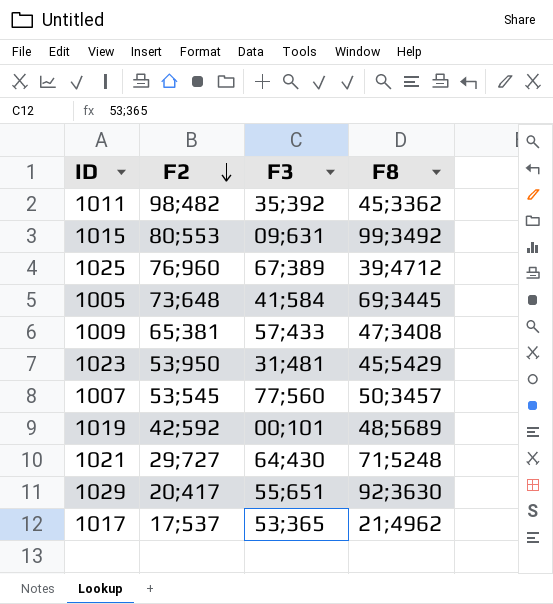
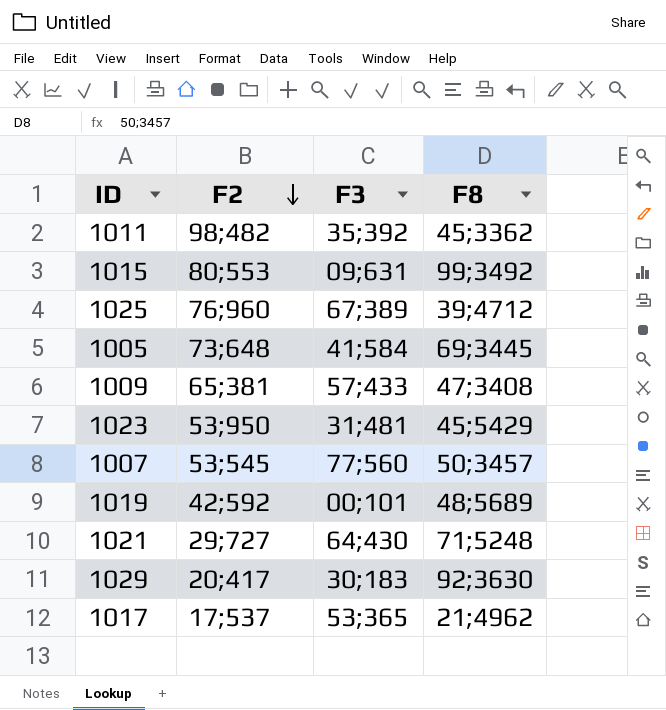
1029 | F3: 55;651 -> 30;183

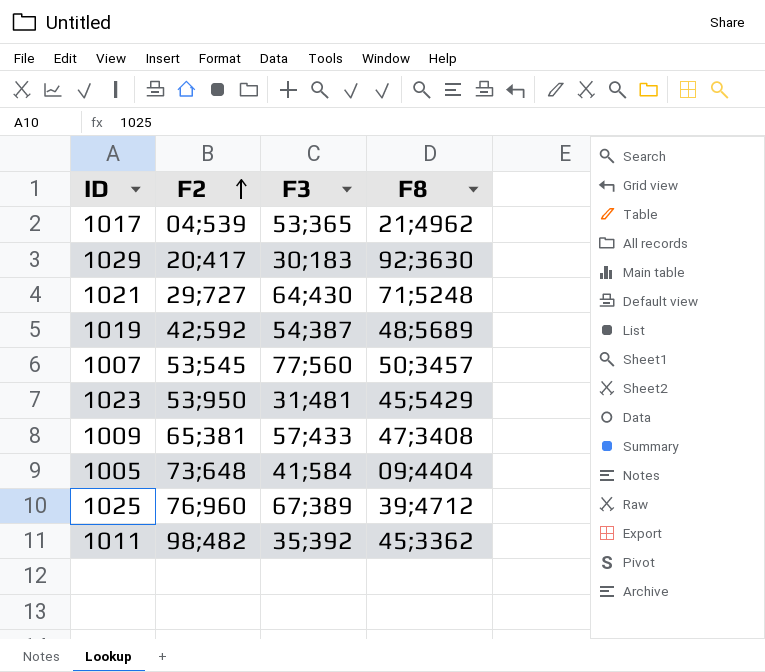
row order: F2 descending -> F2 ascending
row 1015: 80;553 | 09;631 | 99;3492 -> none
1017 | F2: 17;537 -> 04;539
1019 | F3: 00;101 -> 54;387
1005 | F8: 69;3445 -> 09;4404

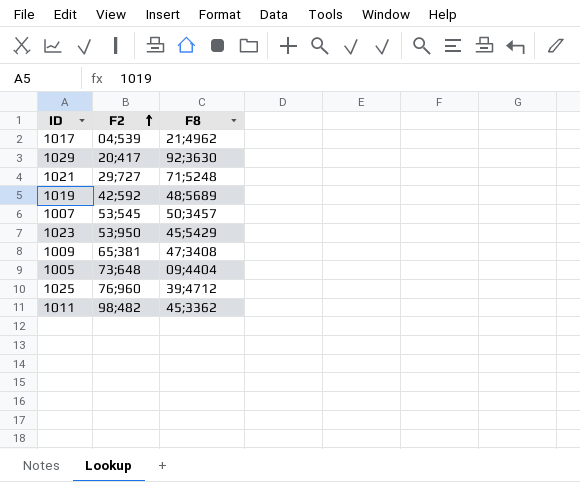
column F3 | position: 3 -> none

